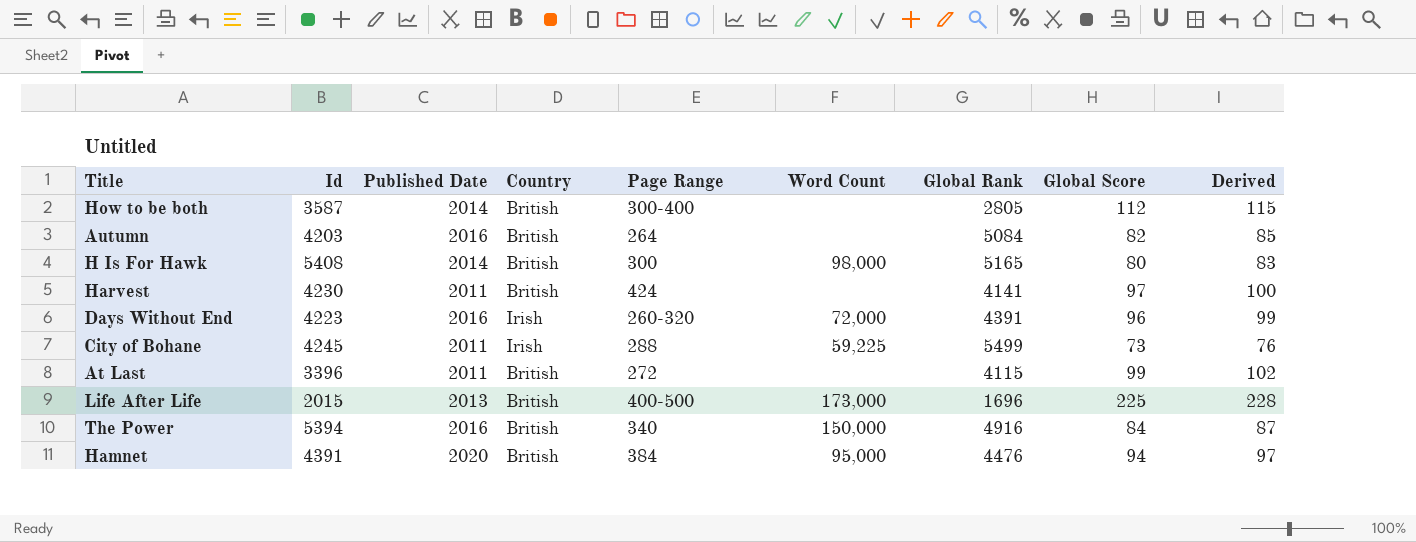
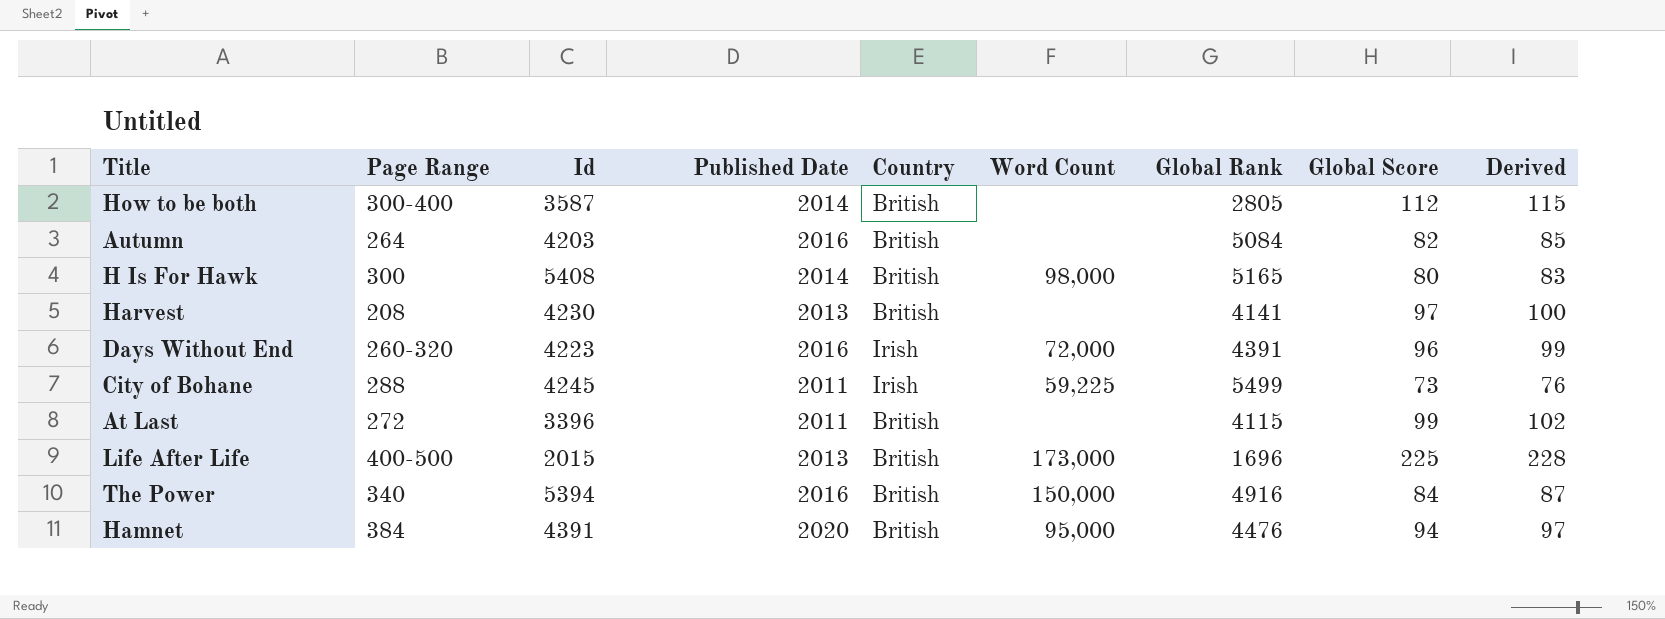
column Page Range | position: 5 -> 2
Harvest | Page Range: 424 -> 208
Harvest | Published Date: 2011 -> 2013

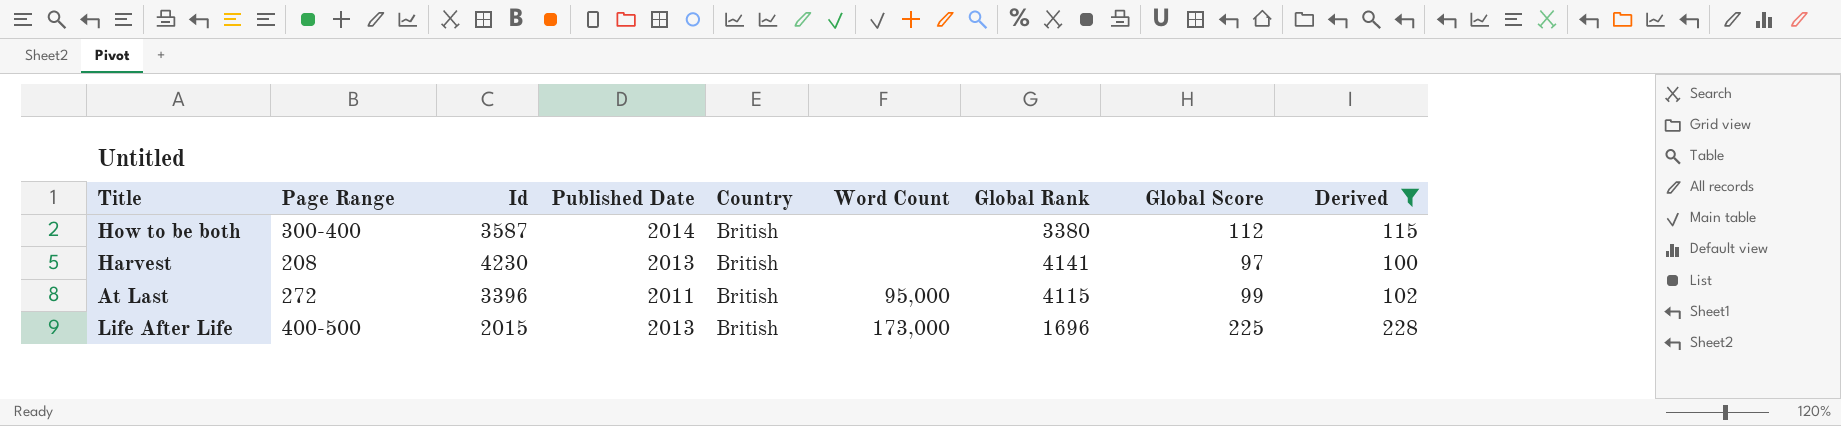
filter: none -> Derived >= 100
How to be both | Global Rank: 2805 -> 3380
At Last | Word Count: none -> 95,000

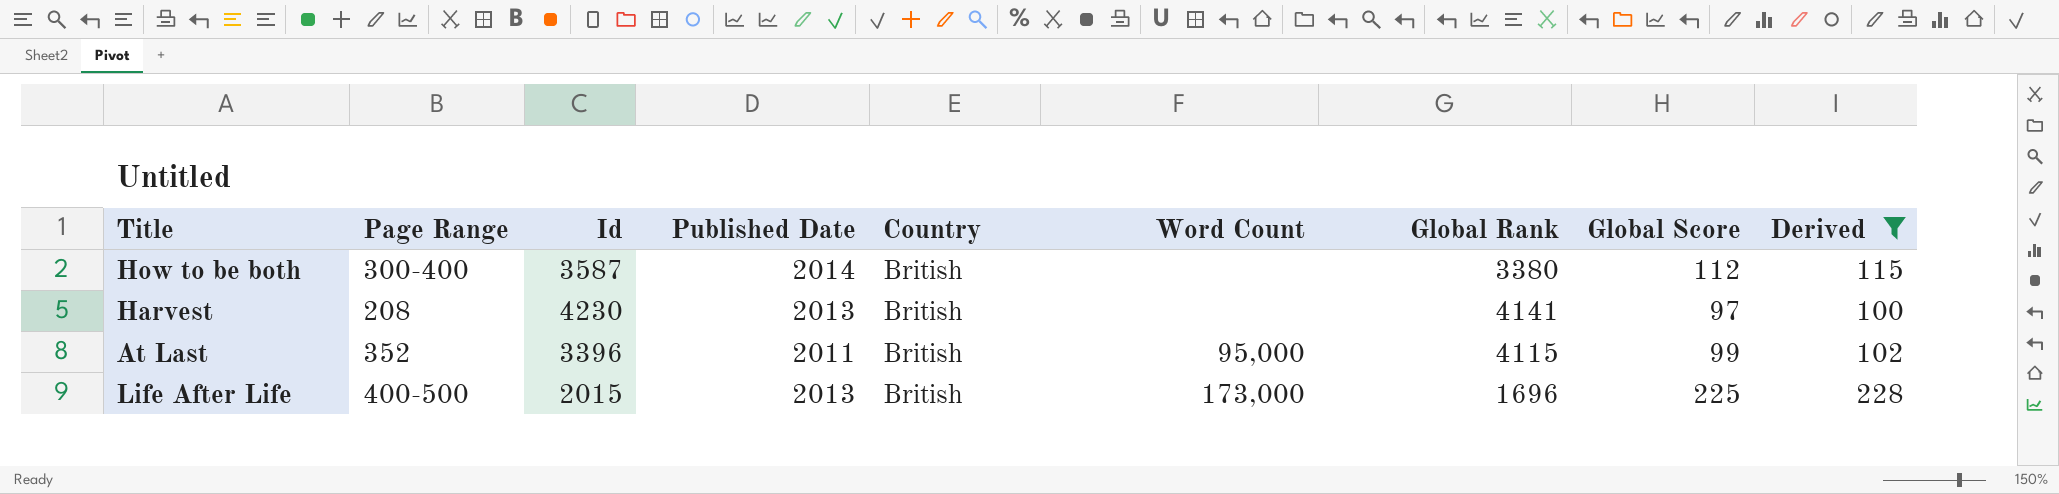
At Last | Page Range: 272 -> 352

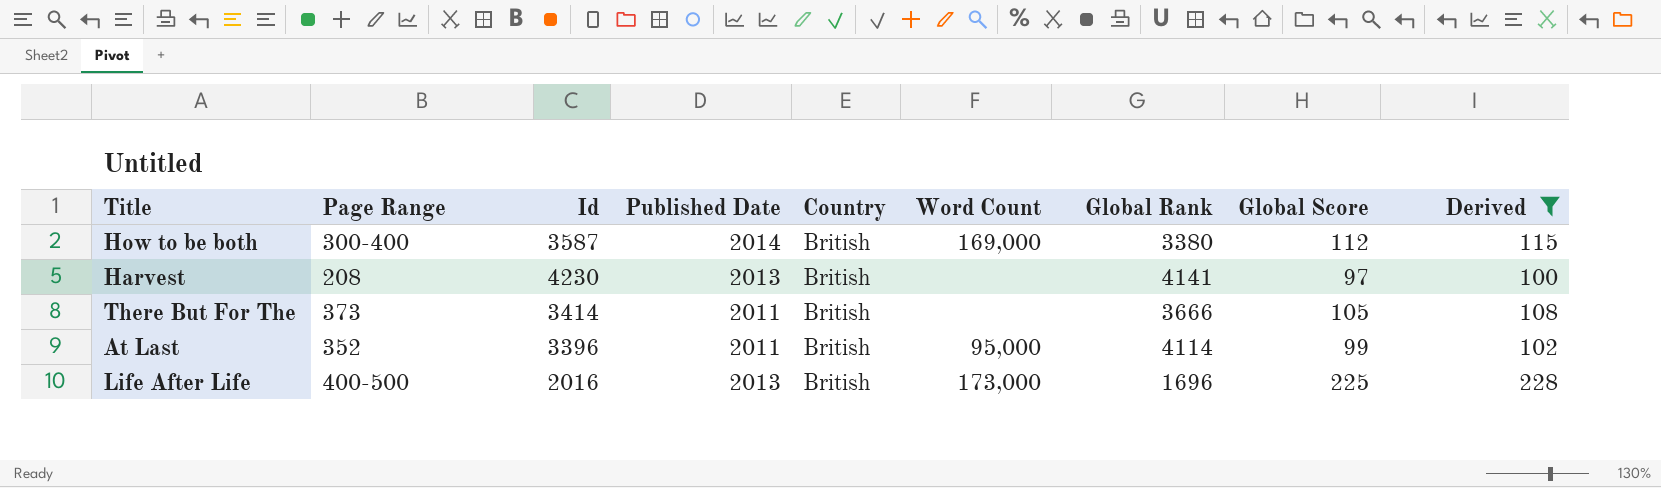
How to be both | Word Count: none -> 169,000
row There But For The: none -> 373 | 3414 | 2011 | British | none | 3666 | 105 | 108
At Last | Global Rank: 4115 -> 4114
Life After Life | Id: 2015 -> 2016

